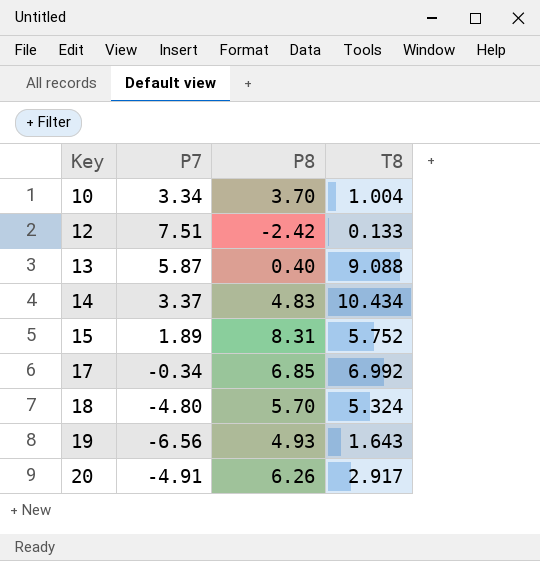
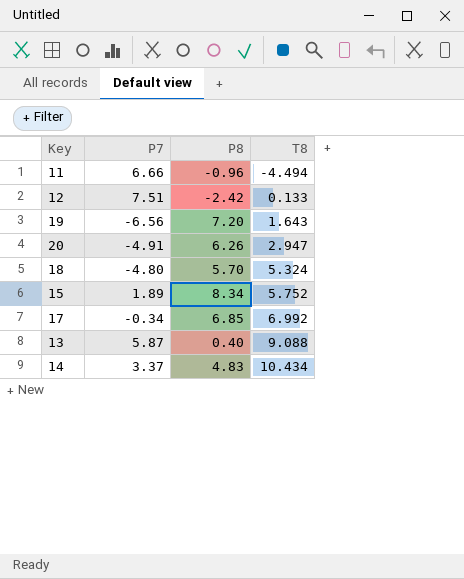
row order: Key ascending -> T8 ascending
row 10: 3.34 | 3.70 | 1.004 -> none
row 11: none -> 6.66 | -0.96 | -4.494
19 | P8: 4.93 -> 7.20
20 | T8: 2.917 -> 2.947
15 | P8: 8.31 -> 8.34

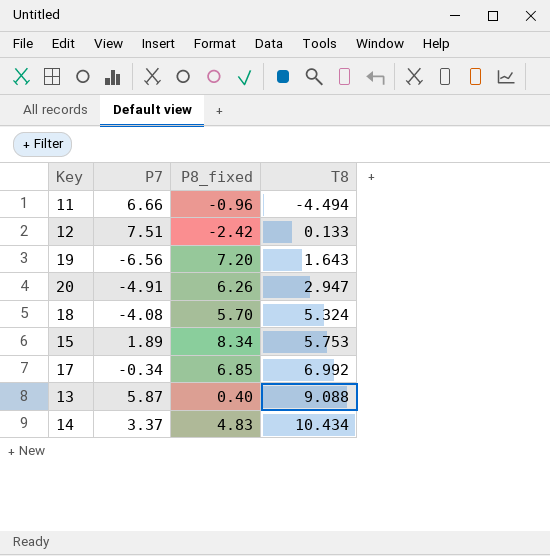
column name: P8 -> P8_fixed
18 | P7: -4.80 -> -4.08
15 | T8: 5.752 -> 5.753

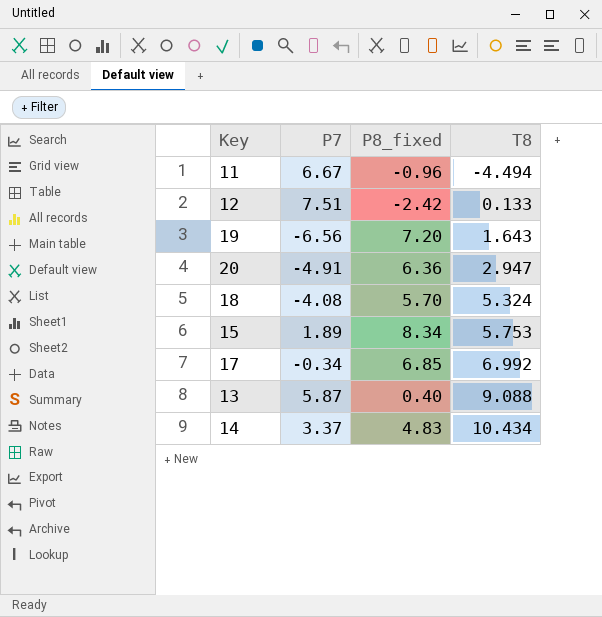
11 | P7: 6.66 -> 6.67
20 | P8_fixed: 6.26 -> 6.36

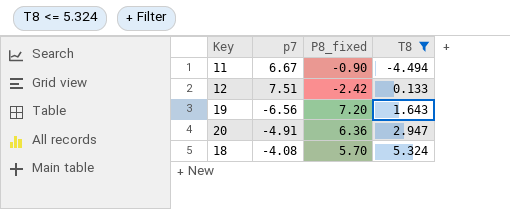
filter: none -> T8 <= 5.324
column name: P7 -> p7
11 | P8_fixed: -0.96 -> -0.90

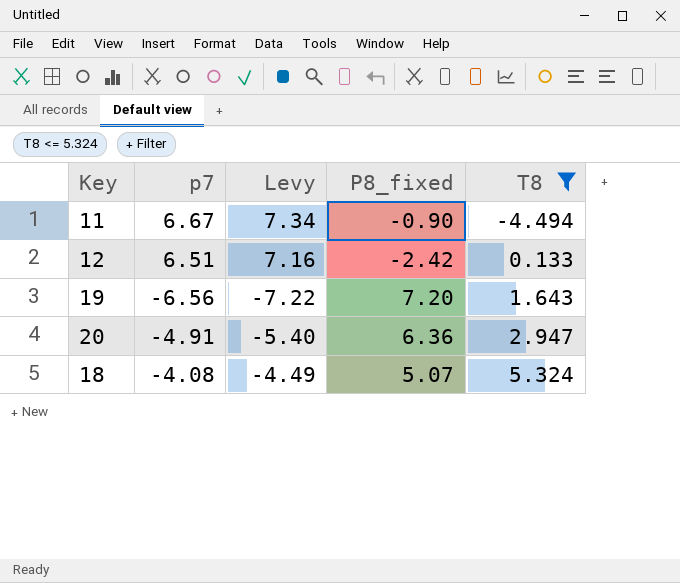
column Levy | formula: none -> [p7] * 1.1
12 | p7: 7.51 -> 6.51
18 | P8_fixed: 5.70 -> 5.07

